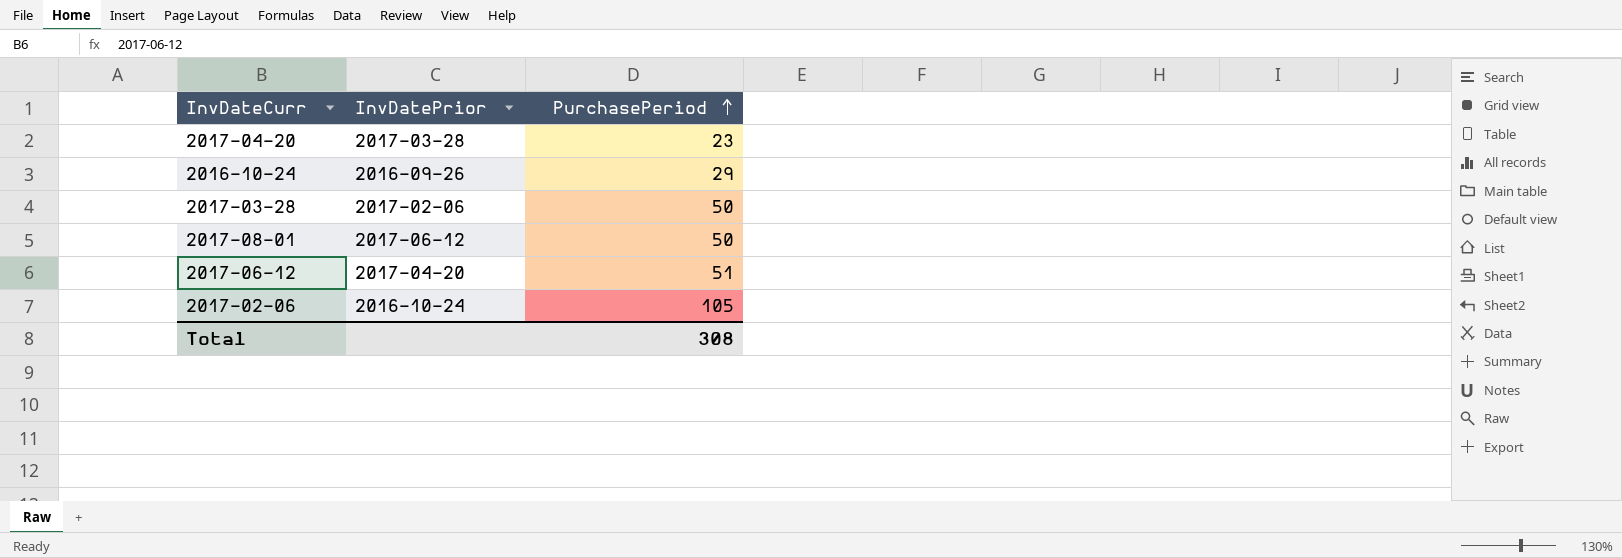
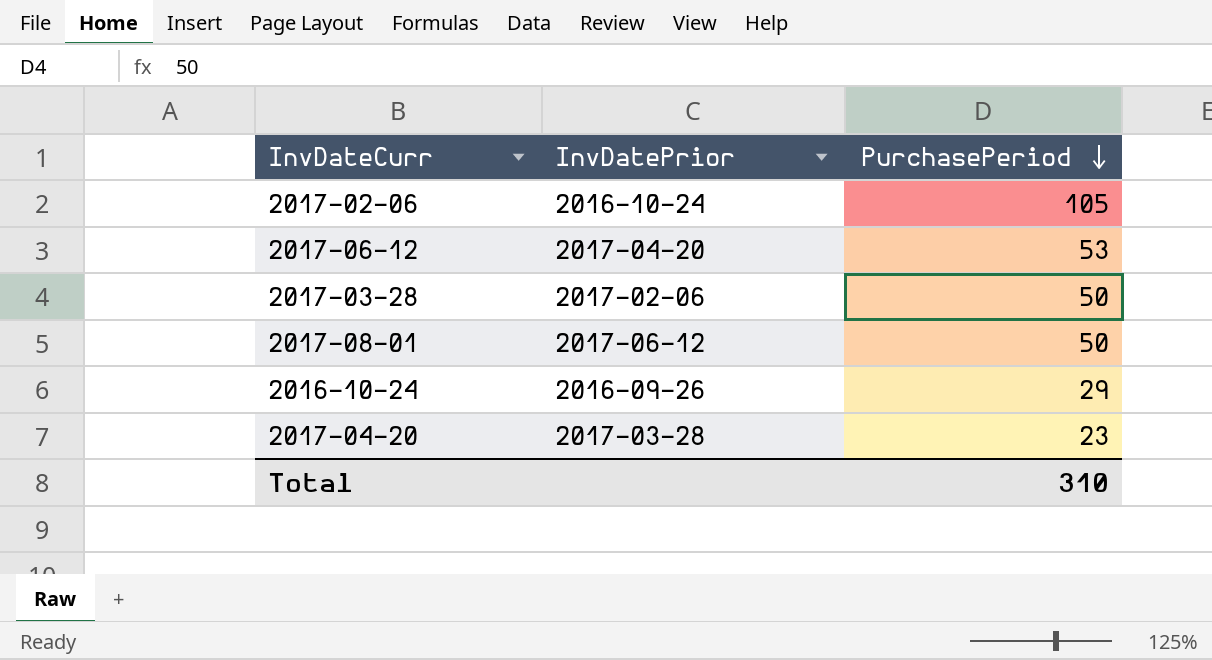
row order: PurchasePeriod ascending -> PurchasePeriod descending
2017-06-12 | PurchasePeriod: 51 -> 53
Total | PurchasePeriod: 308 -> 310

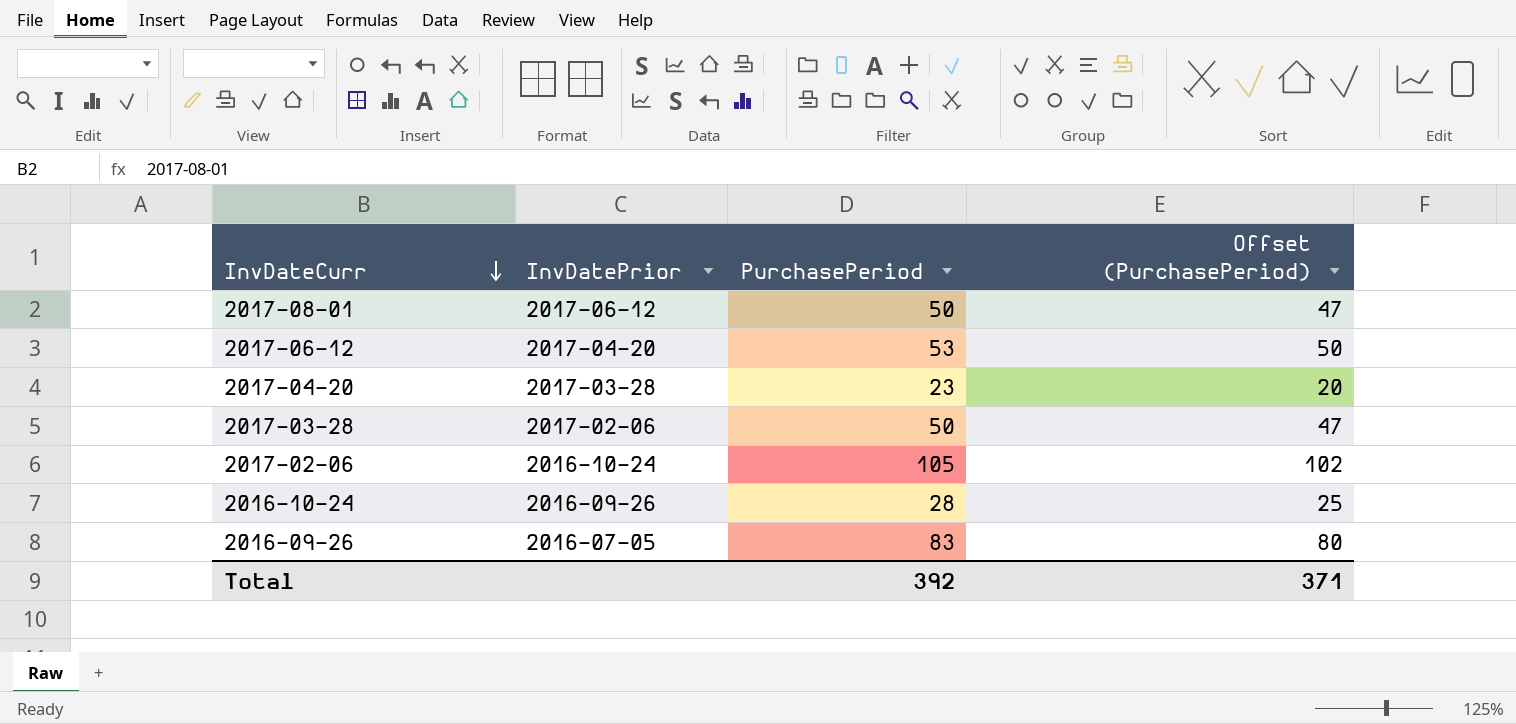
row order: PurchasePeriod descending -> InvDateCurr descending
column Offset (PurchasePeriod) | formula: none -> [PurchasePeriod] - 3
2016-10-24 | PurchasePeriod: 29 -> 28
row 2016-09-26: none -> 2016-07-05 | 83 | 80
Total | PurchasePeriod: 310 -> 392

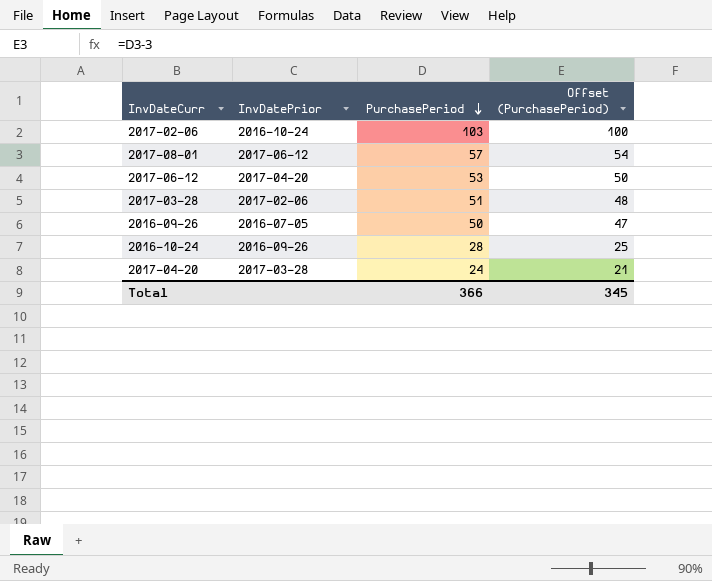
row order: InvDateCurr descending -> PurchasePeriod descending
2017-02-06 | PurchasePeriod: 105 -> 103
2017-02-06 | Offset (PurchasePeriod): 102 -> 100
2017-08-01 | PurchasePeriod: 50 -> 57
2017-08-01 | Offset (PurchasePeriod): 47 -> 54
2017-03-28 | PurchasePeriod: 50 -> 51
2017-03-28 | Offset (PurchasePeriod): 47 -> 48
2016-09-26 | PurchasePeriod: 83 -> 50
2016-09-26 | Offset (PurchasePeriod): 80 -> 47
2017-04-20 | PurchasePeriod: 23 -> 24
2017-04-20 | Offset (PurchasePeriod): 20 -> 21
Total | PurchasePeriod: 392 -> 366
Total | Offset (PurchasePeriod): 371 -> 345

